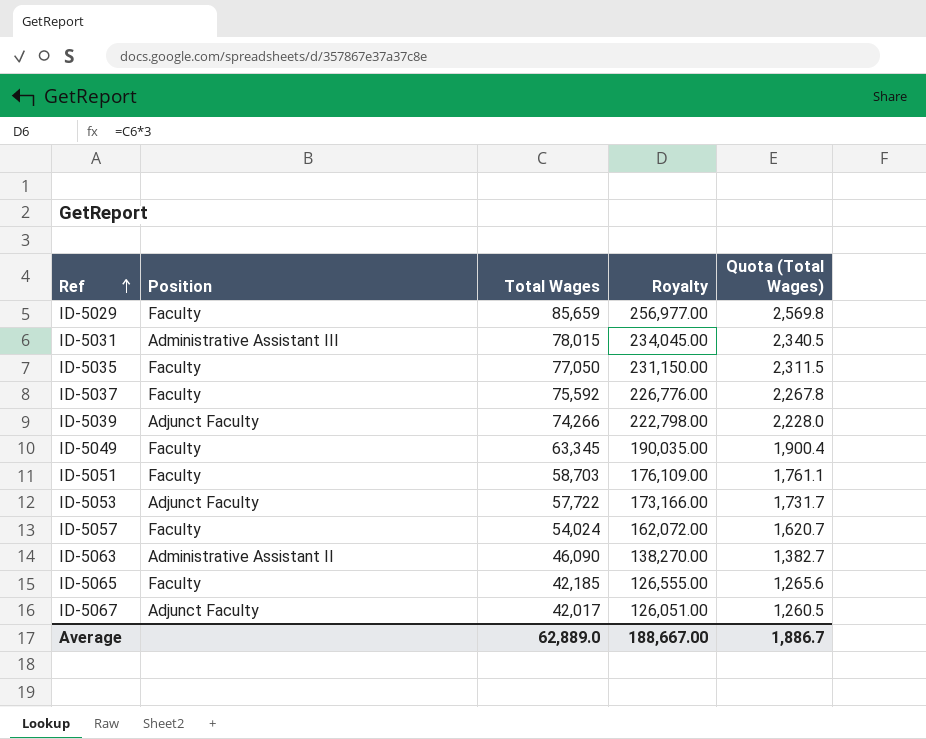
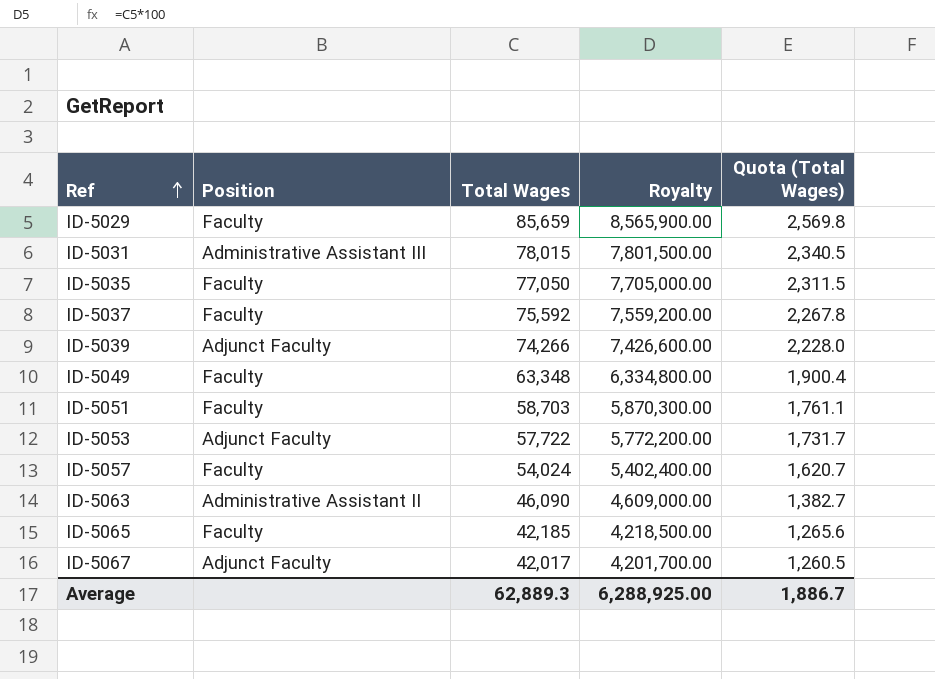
column Royalty | formula: [Total Wages] * 3 -> [Total Wages] * 100
ID-5049 | Total Wages: 63,345 -> 63,348
Average | Total Wages: 62,889.0 -> 62,889.3
Average | Royalty: 188,667.00 -> 6,288,925.00

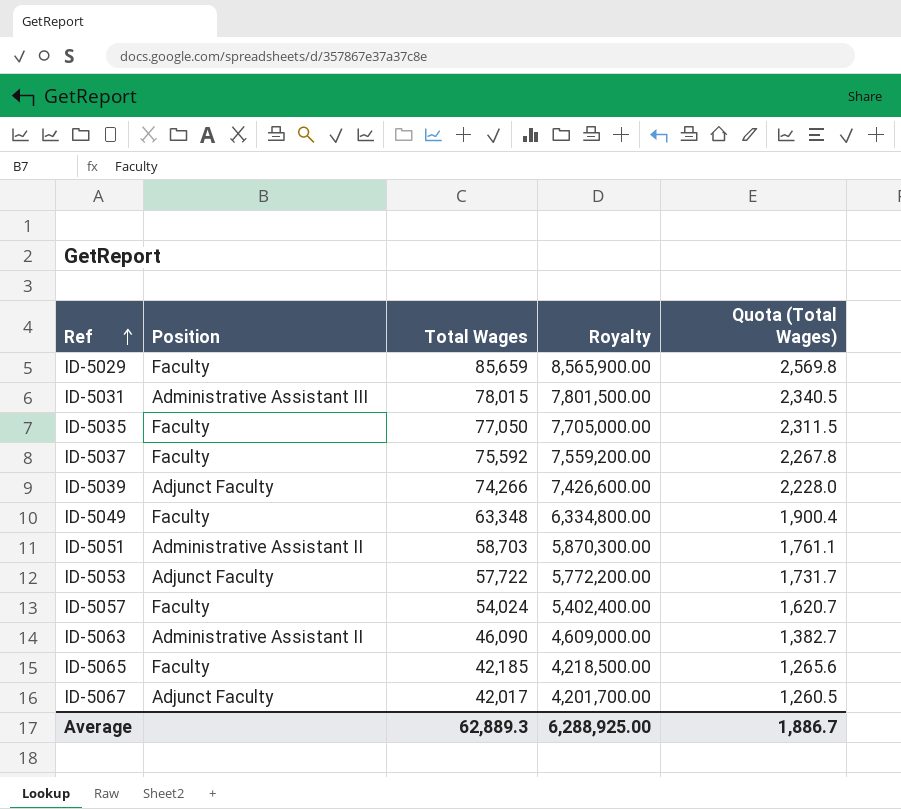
ID-5051 | Position: Faculty -> Administrative Assistant II

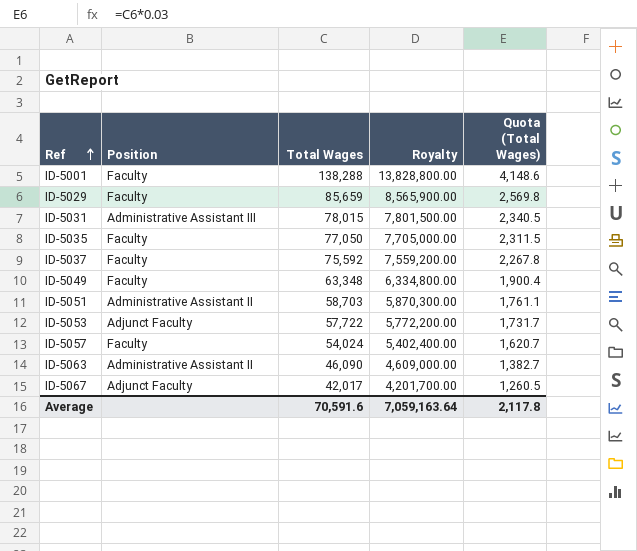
row ID-5039: Adjunct Faculty | 74,266 | 7,426,600.00 | 2,228.0 -> none
row ID-5065: Faculty | 42,185 | 4,218,500.00 | 1,265.6 -> none
row ID-5001: none -> Faculty | 138,288 | 13,828,800.00 | 4,148.6
Average | Total Wages: 62,889.3 -> 70,591.6
Average | Royalty: 6,288,925.00 -> 7,059,163.64
Average | Quota (Total Wages): 1,886.7 -> 2,117.8

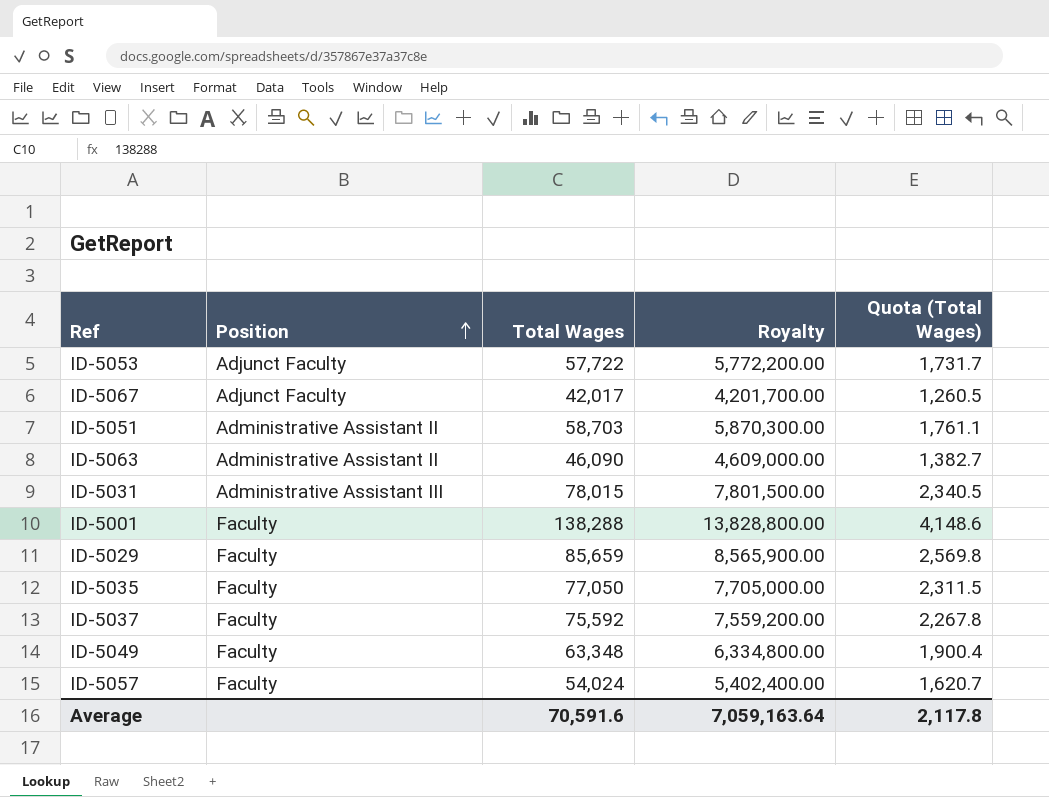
row order: Ref ascending -> Position ascending

